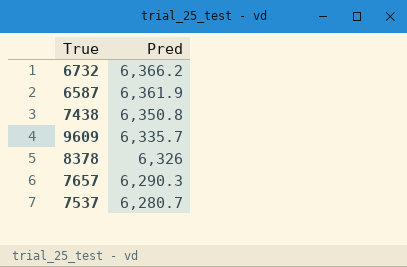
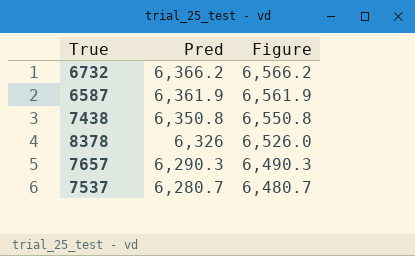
column Figure | formula: none -> [Pred] + 200
row 9609: 6,335.7 -> none

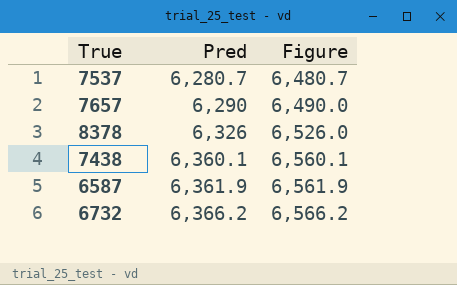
row order: Pred descending -> Pred ascending
7657 | Pred: 6,290.3 -> 6,290
7657 | Figure: 6,490.3 -> 6,490.0
7438 | Pred: 6,350.8 -> 6,360.1
7438 | Figure: 6,550.8 -> 6,560.1

